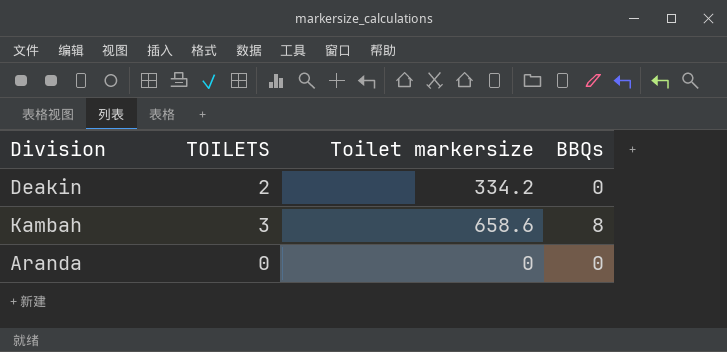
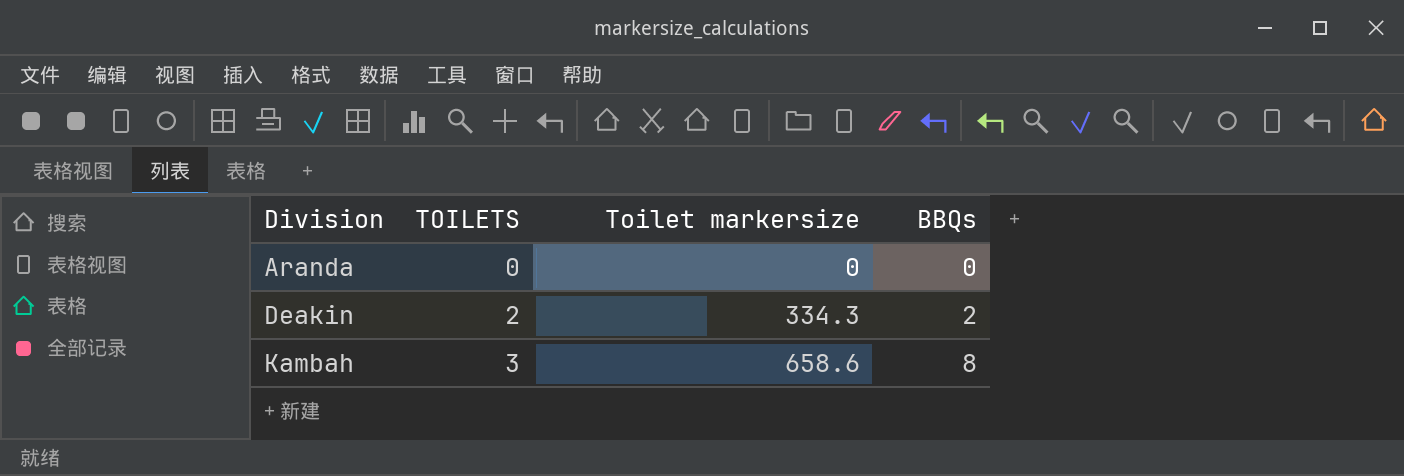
row order: none -> Division ascending
Deakin | Toilet markersize: 334.2 -> 334.3
Deakin | BBQs: 0 -> 2

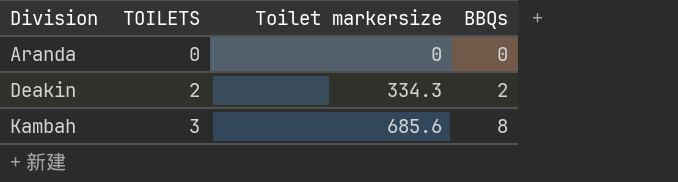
Kambah | Toilet markersize: 658.6 -> 685.6

